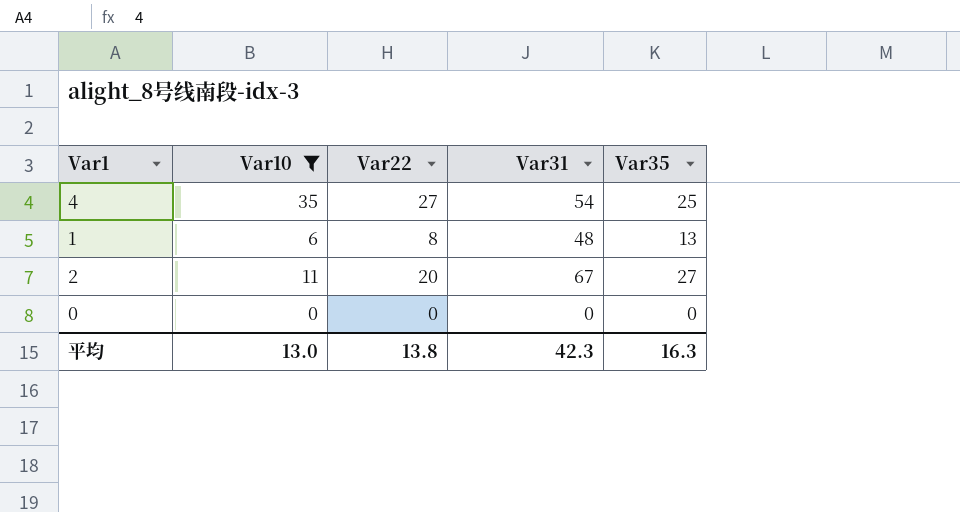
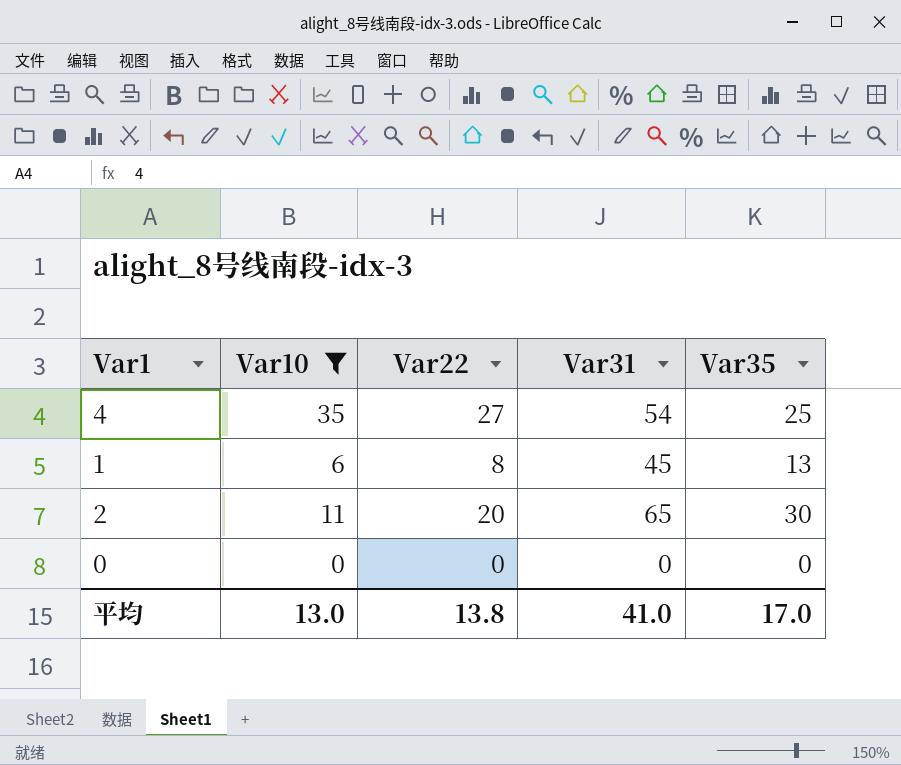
1 | Var31: 48 -> 45
2 | Var31: 67 -> 65
2 | Var35: 27 -> 30
平均 | Var31: 42.3 -> 41.0
平均 | Var35: 16.3 -> 17.0

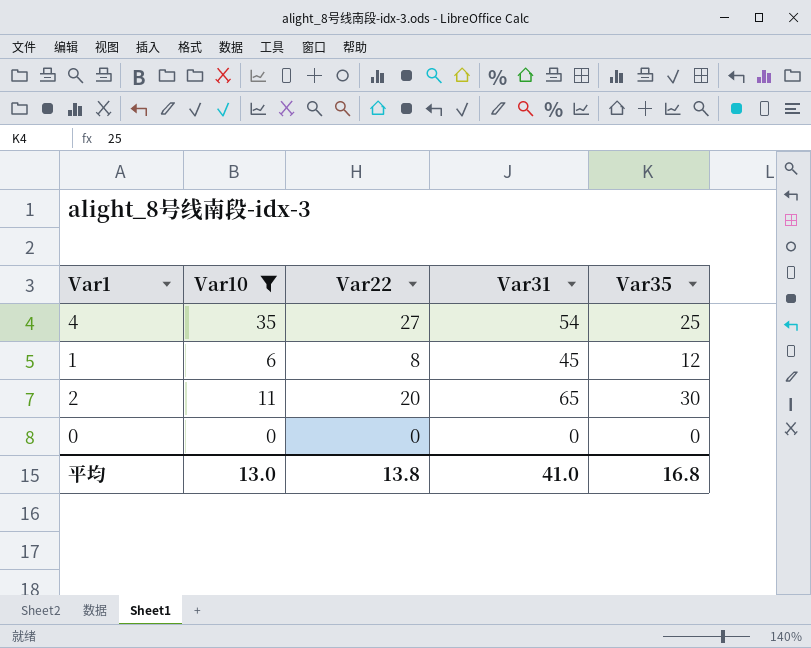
1 | Var35: 13 -> 12
平均 | Var35: 17.0 -> 16.8

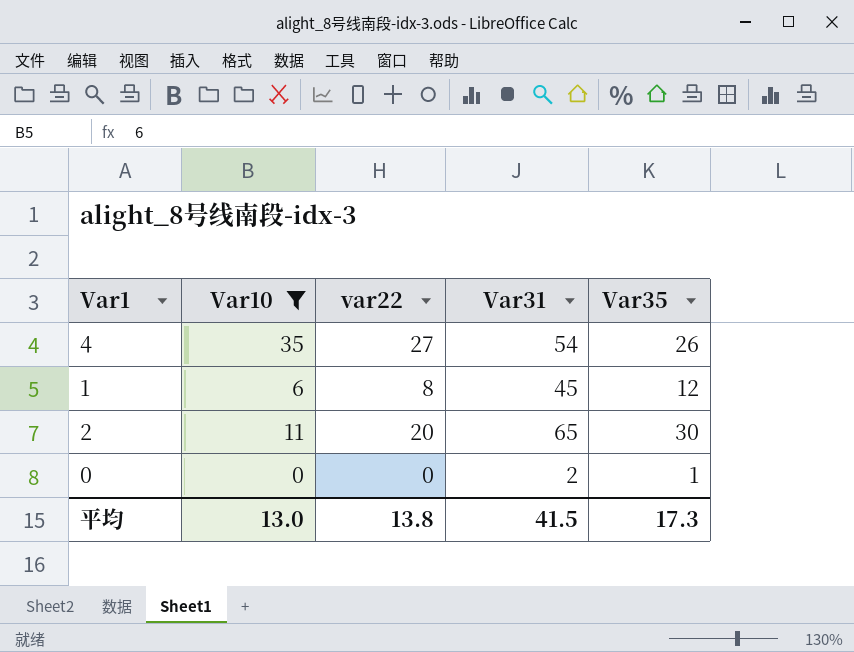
column name: Var22 -> var22
4 | Var35: 25 -> 26
0 | Var31: 0 -> 2
0 | Var35: 0 -> 1
平均 | Var31: 41.0 -> 41.5
平均 | Var35: 16.8 -> 17.3

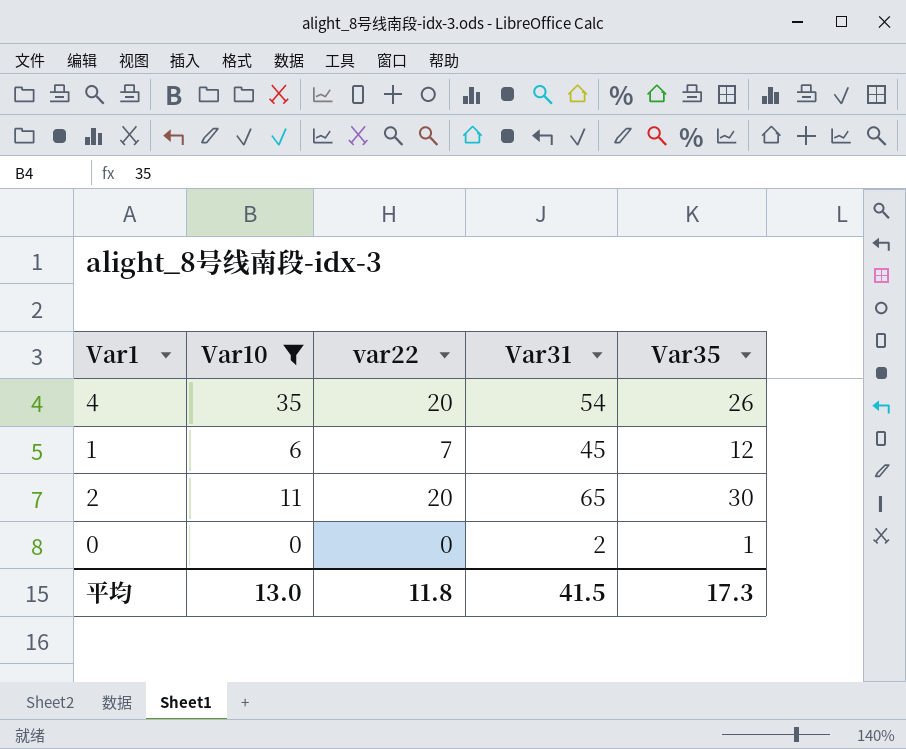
4 | var22: 27 -> 20
1 | var22: 8 -> 7
平均 | var22: 13.8 -> 11.8

